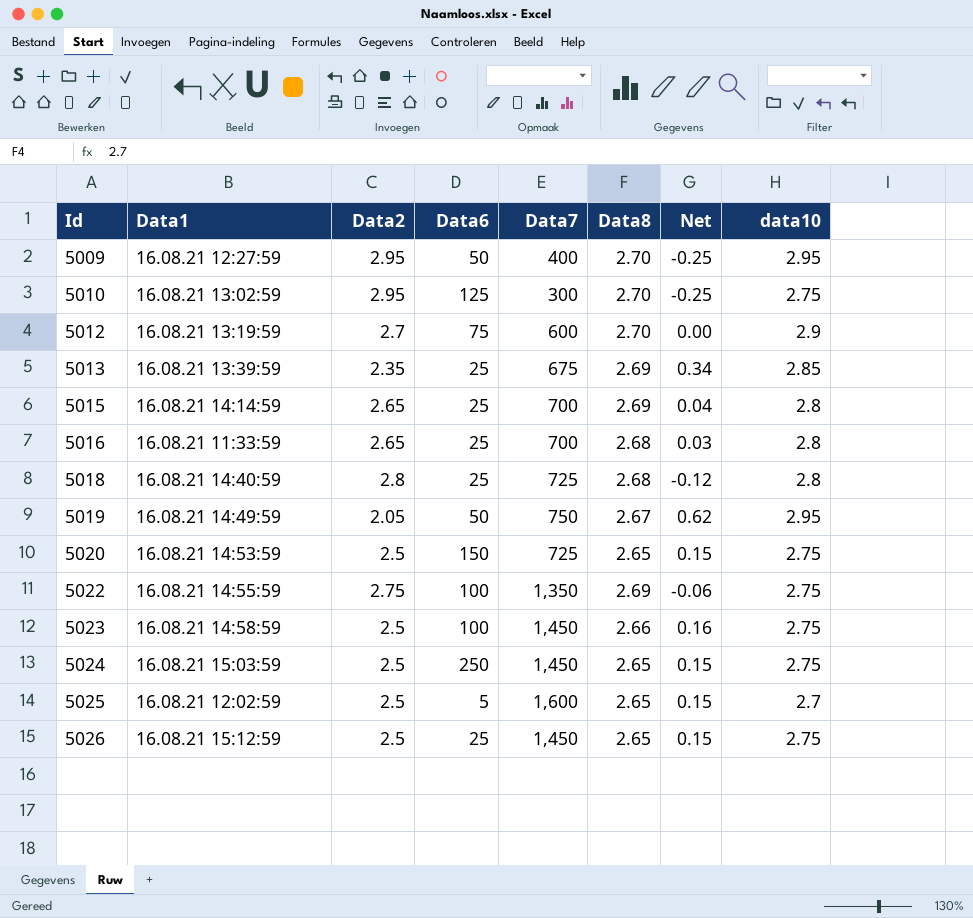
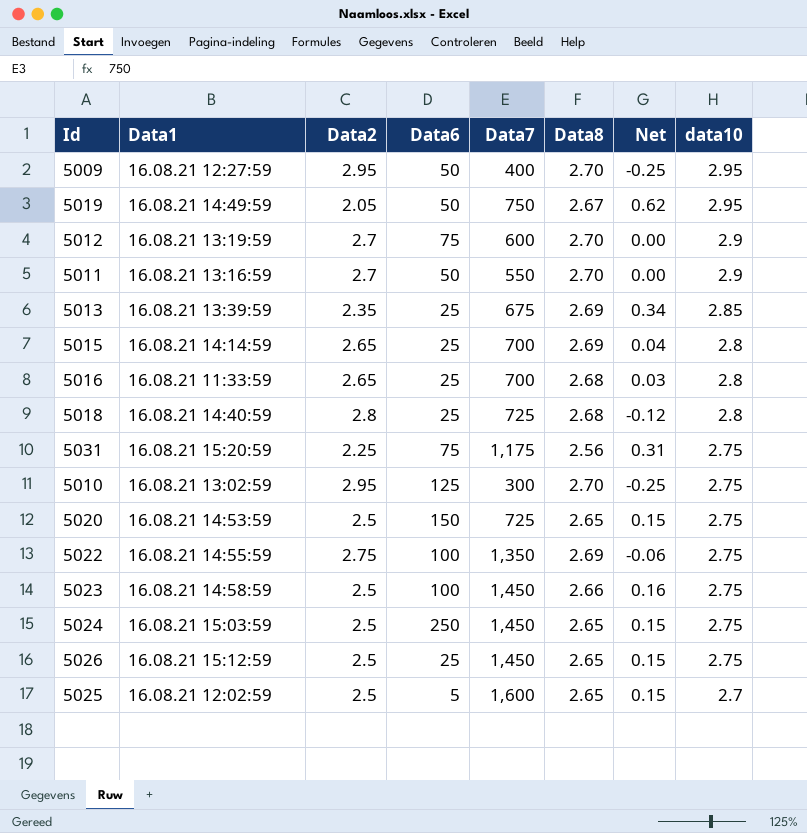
row order: Id ascending -> data10 descending
row 5011: none -> 16.08.21 13:16:59 | 2.7 | 50 | 550 | 2.70 | 0.00 | 2.9
row 5031: none -> 16.08.21 15:20:59 | 2.25 | 75 | 1,175 | 2.56 | 0.31 | 2.75

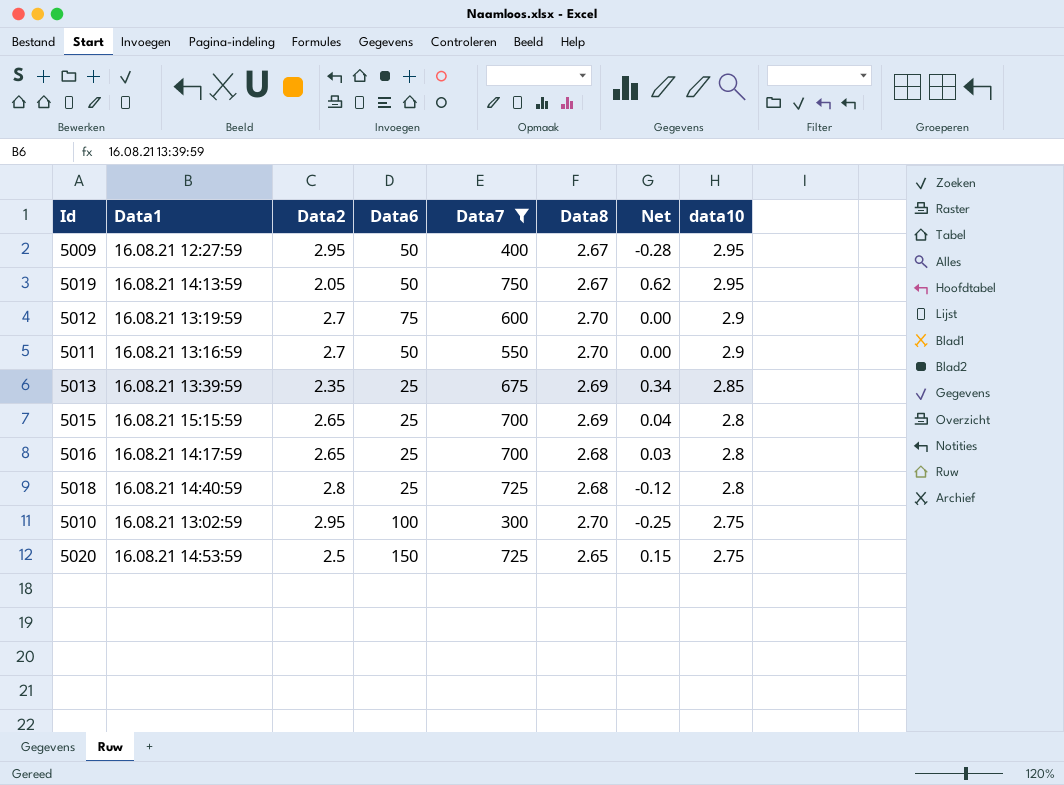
filter: none -> Data7 <= 750
5009 | Data8: 2.70 -> 2.67
5009 | Net: -0.25 -> -0.28
5019 | Data1: 16.08.21 14:49:59 -> 16.08.21 14:13:59
5015 | Data1: 16.08.21 14:14:59 -> 16.08.21 15:15:59
5016 | Data1: 16.08.21 11:33:59 -> 16.08.21 14:17:59
5010 | Data6: 125 -> 100

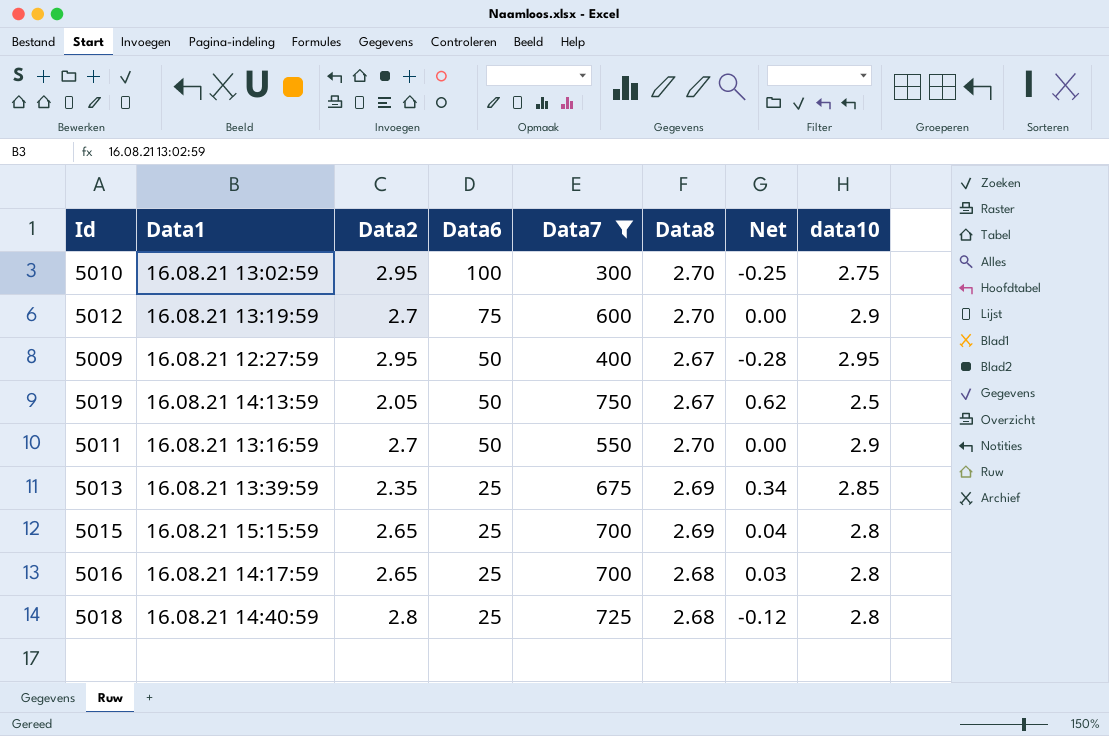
row order: data10 descending -> Data6 descending
row 5020: 16.08.21 14:53:59 | 2.5 | 150 | 725 | 2.65 | 0.15 | 2.75 -> none
5019 | data10: 2.95 -> 2.5

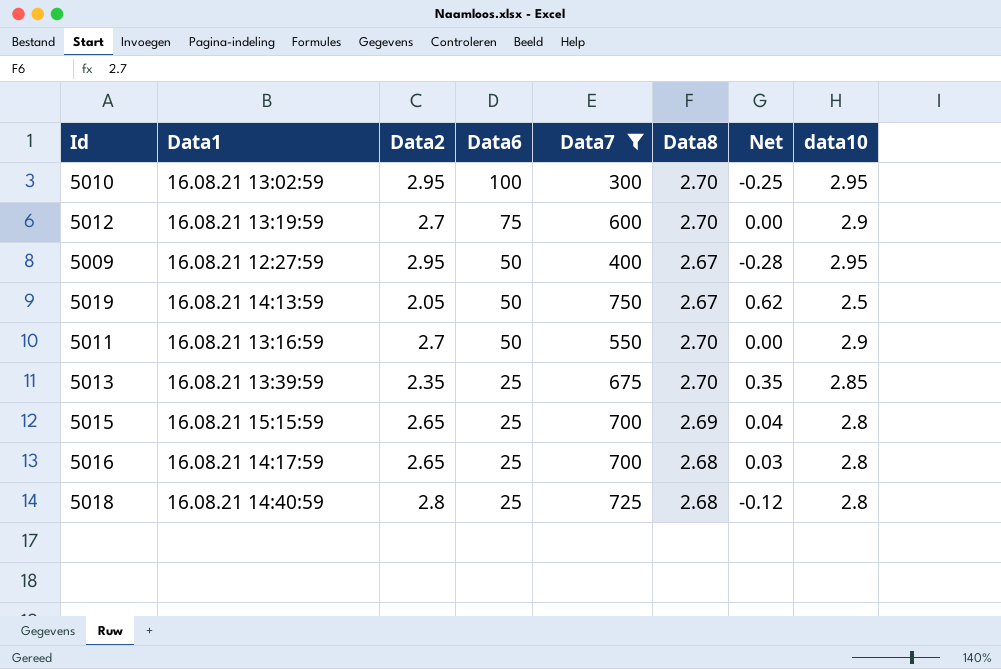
5010 | data10: 2.75 -> 2.95
5013 | Data8: 2.69 -> 2.70
5013 | Net: 0.34 -> 0.35

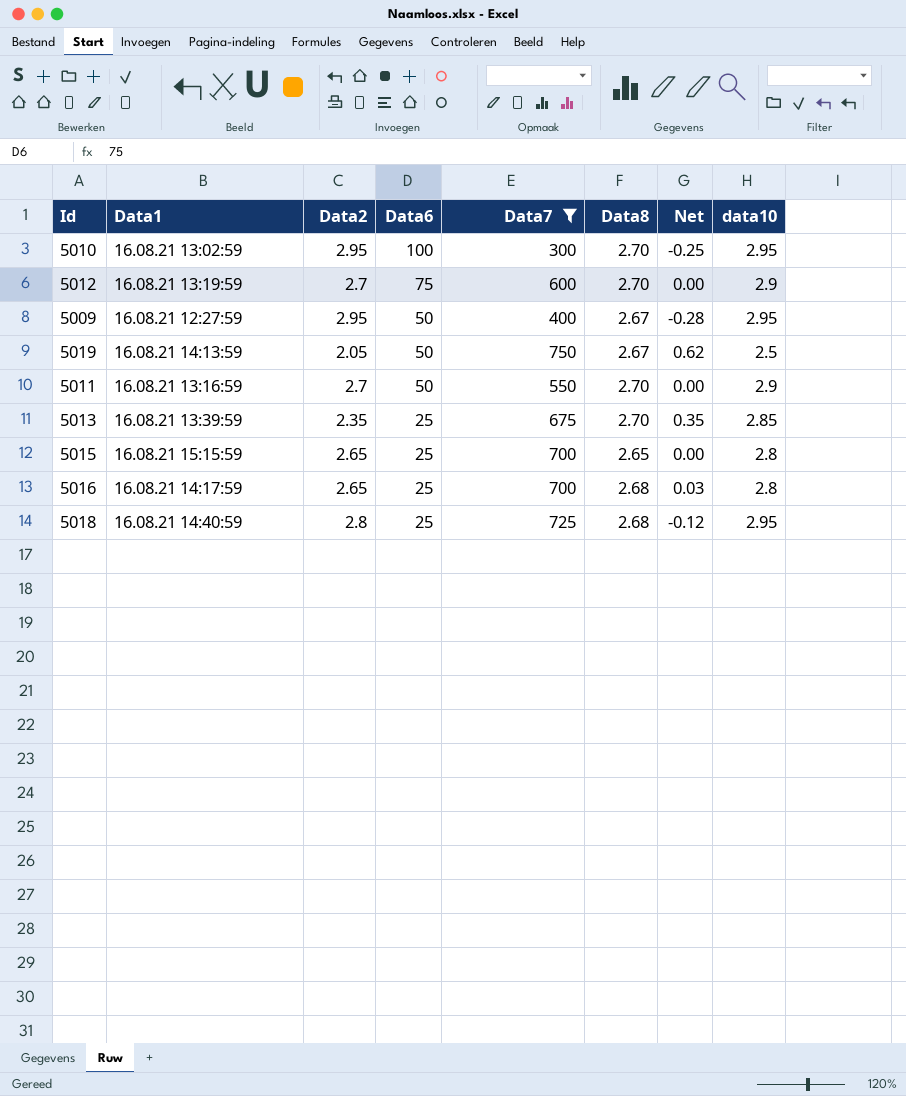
5015 | Data8: 2.69 -> 2.65
5015 | Net: 0.04 -> 0.00
5018 | data10: 2.8 -> 2.95

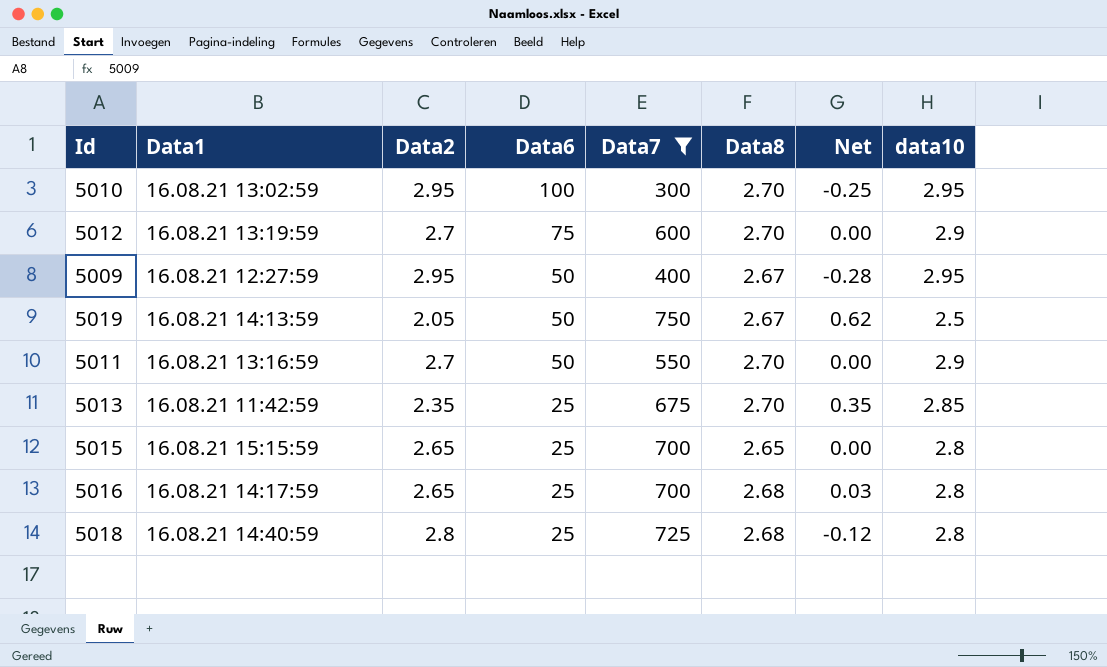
5013 | Data1: 16.08.21 13:39:59 -> 16.08.21 11:42:59
5018 | data10: 2.95 -> 2.8

